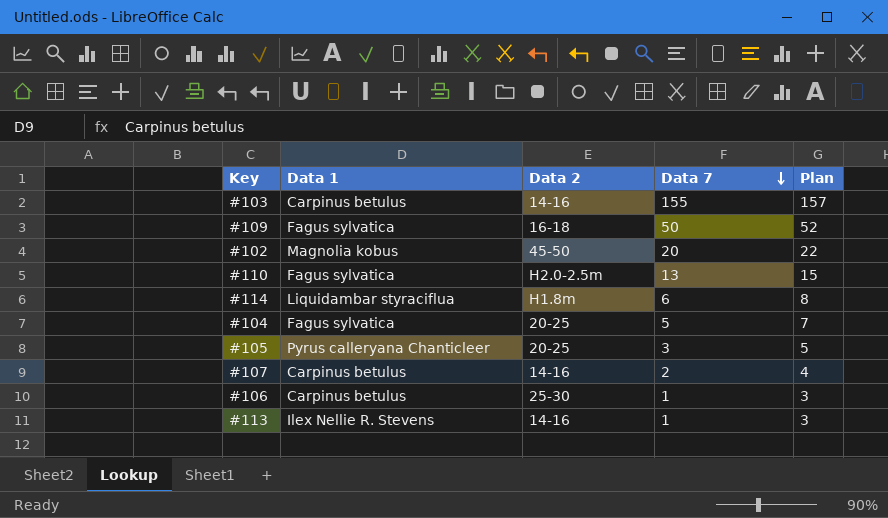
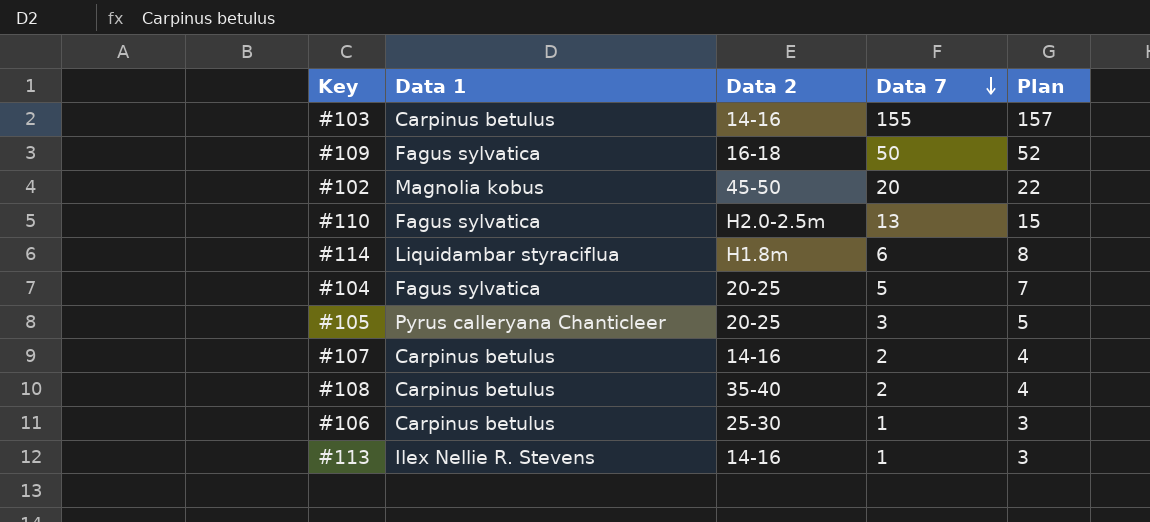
row #108: none -> Carpinus betulus | 35-40 | 2 | 4

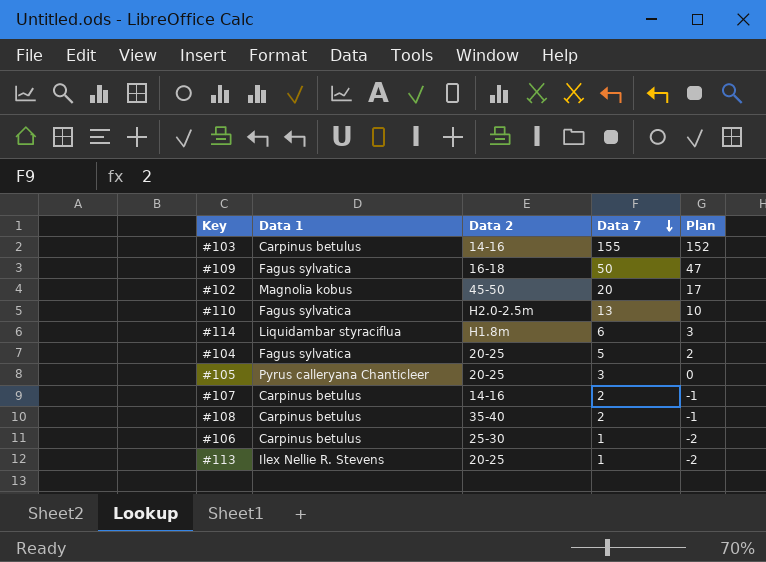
column Plan | formula: [Data 7] + 2 -> [Data 7] - 3
#113 | Data 2: 14-16 -> 20-25

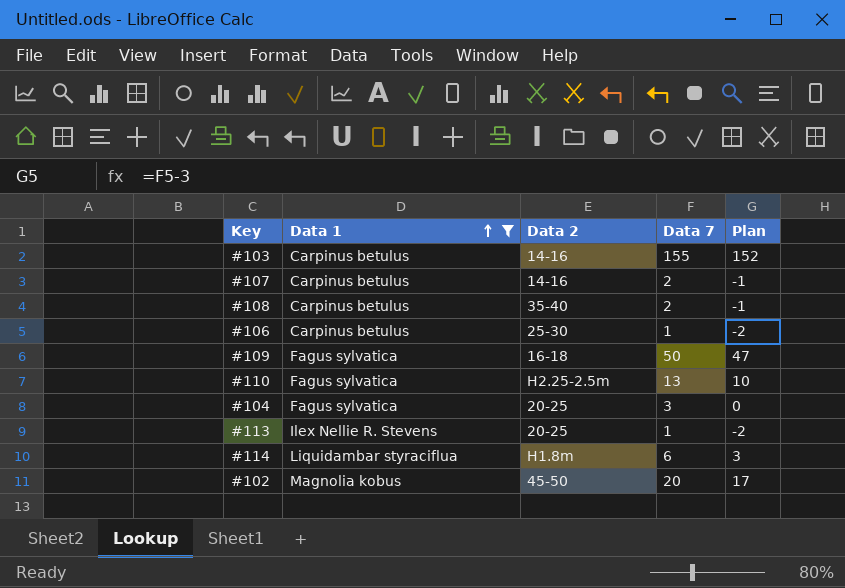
filter: none -> Data 1 != Pyrus calleryana Chanticleer
row order: Data 7 descending -> Data 1 ascending
#110 | Data 2: H2.0-2.5m -> H2.25-2.5m
#104 | Data 7: 5 -> 3
#104 | Plan: 2 -> 0

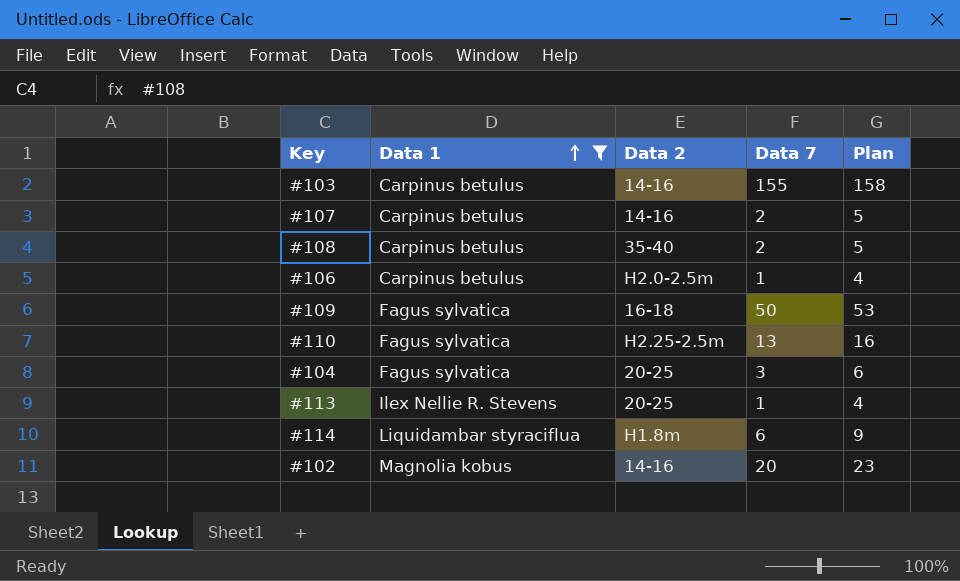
column Plan | formula: [Data 7] - 3 -> [Data 7] + 3
#106 | Data 2: 25-30 -> H2.0-2.5m
#102 | Data 2: 45-50 -> 14-16

